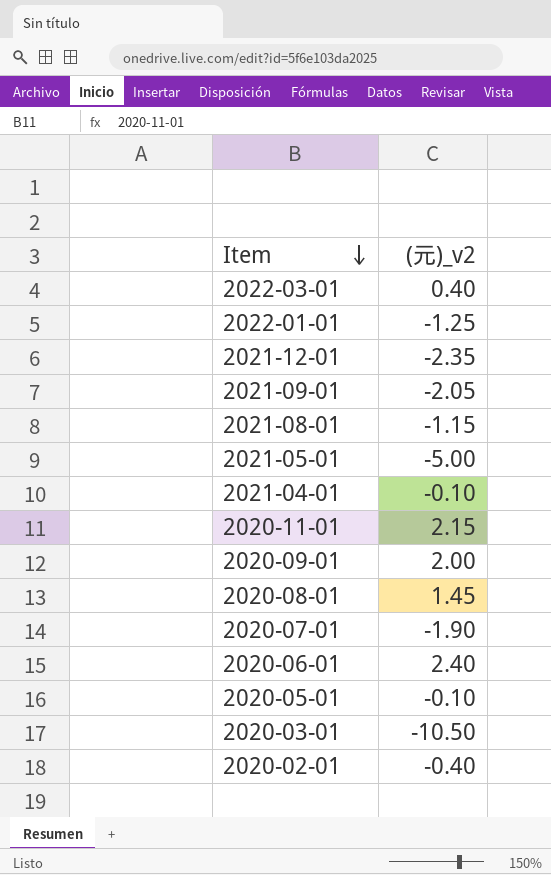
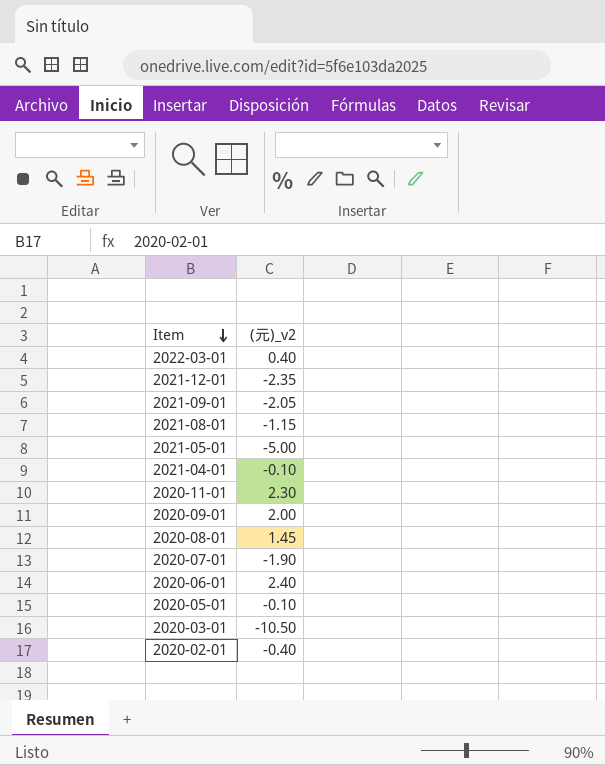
row 2022-01-01: -1.25 -> none
2020-11-01 | (元)_v2: 2.15 -> 2.30

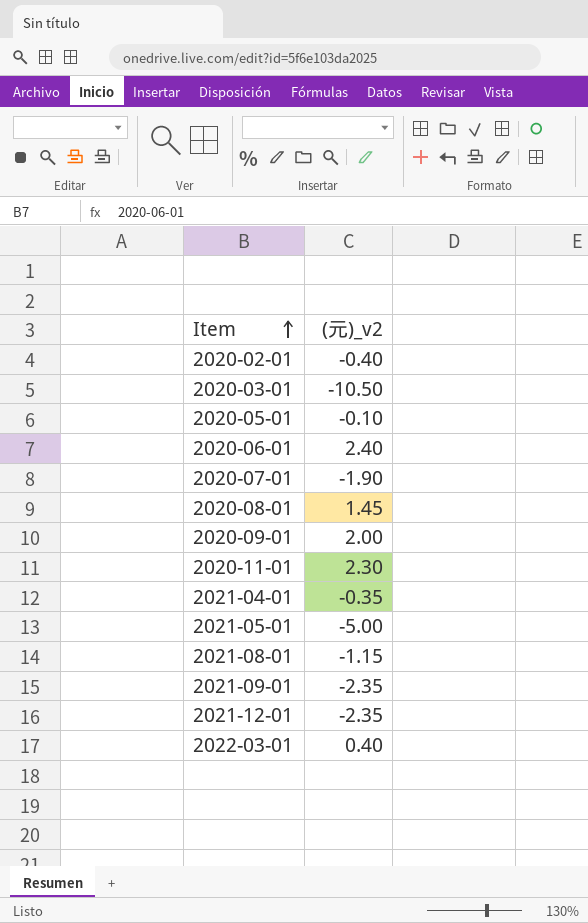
row order: Item descending -> Item ascending
2021-04-01 | (元)_v2: -0.10 -> -0.35
2021-09-01 | (元)_v2: -2.05 -> -2.35

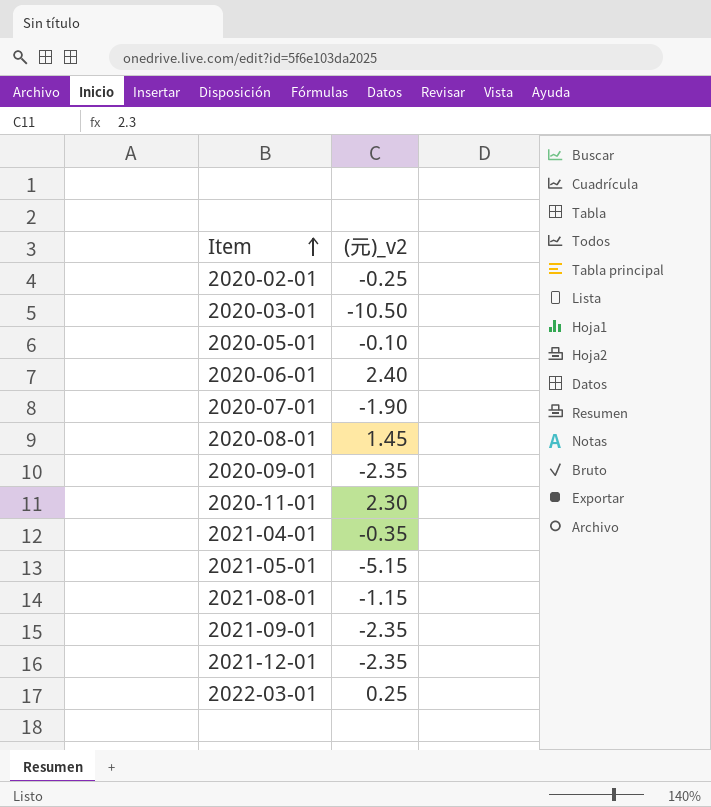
2020-02-01 | (元)_v2: -0.40 -> -0.25
2020-09-01 | (元)_v2: 2.00 -> -2.35
2021-05-01 | (元)_v2: -5.00 -> -5.15
2022-03-01 | (元)_v2: 0.40 -> 0.25

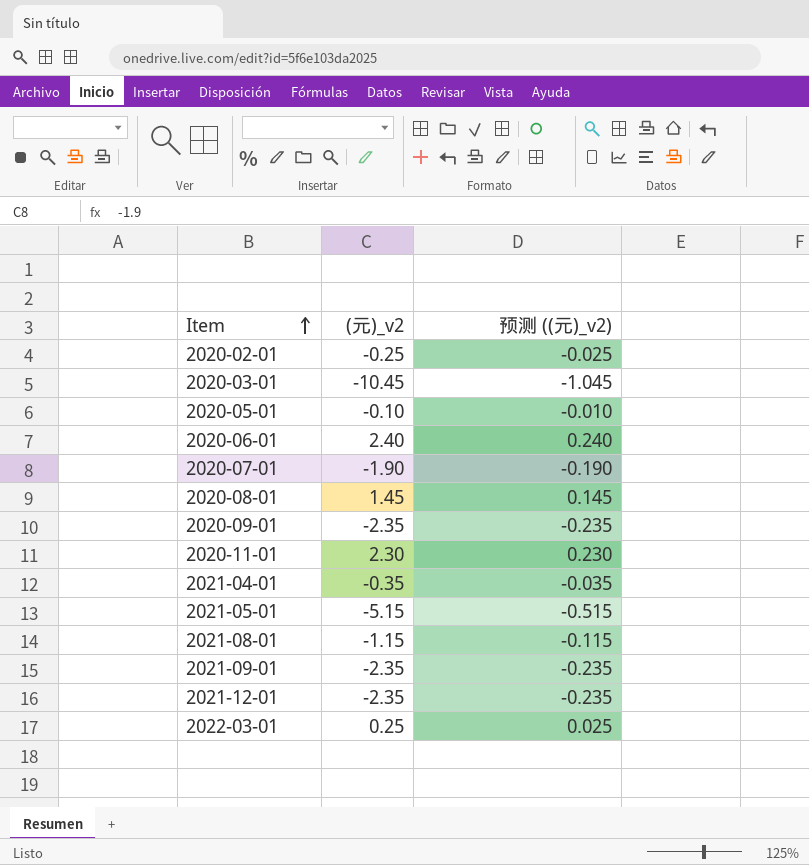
column 预测 ((元)_v2) | formula: none -> [(元)_v2] * 0.1
2020-03-01 | (元)_v2: -10.50 -> -10.45

